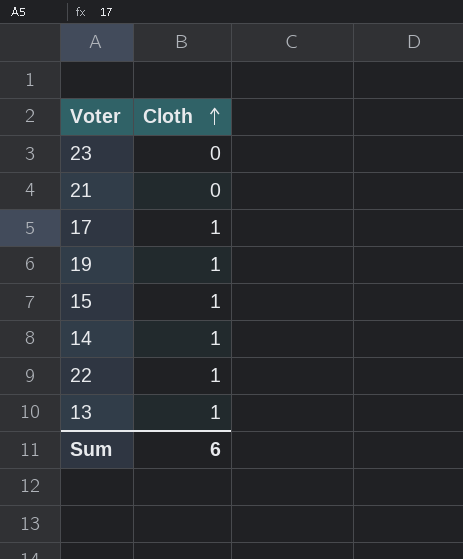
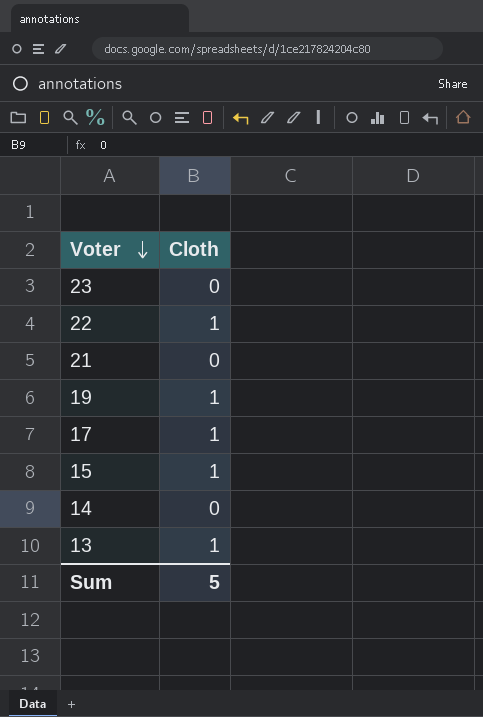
row order: Cloth ascending -> Voter descending
14 | Cloth: 1 -> 0
Sum | Cloth: 6 -> 5

